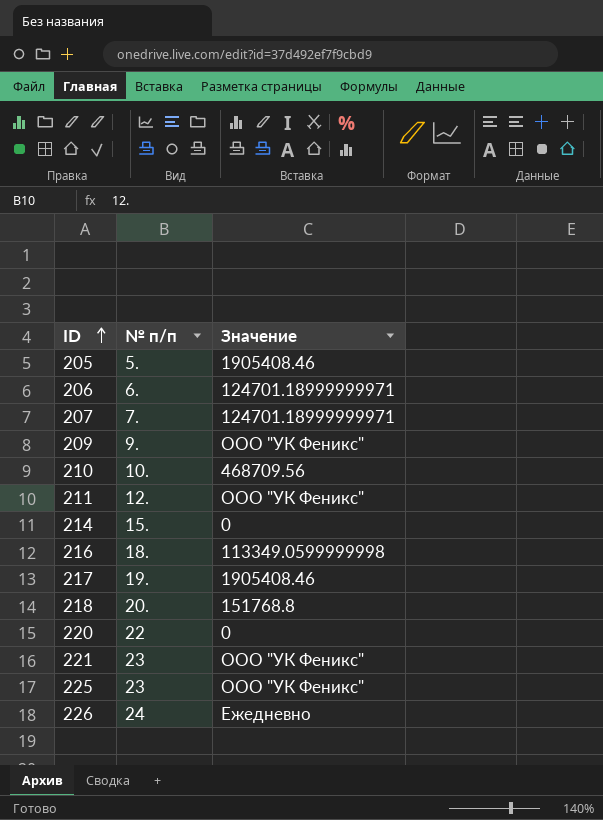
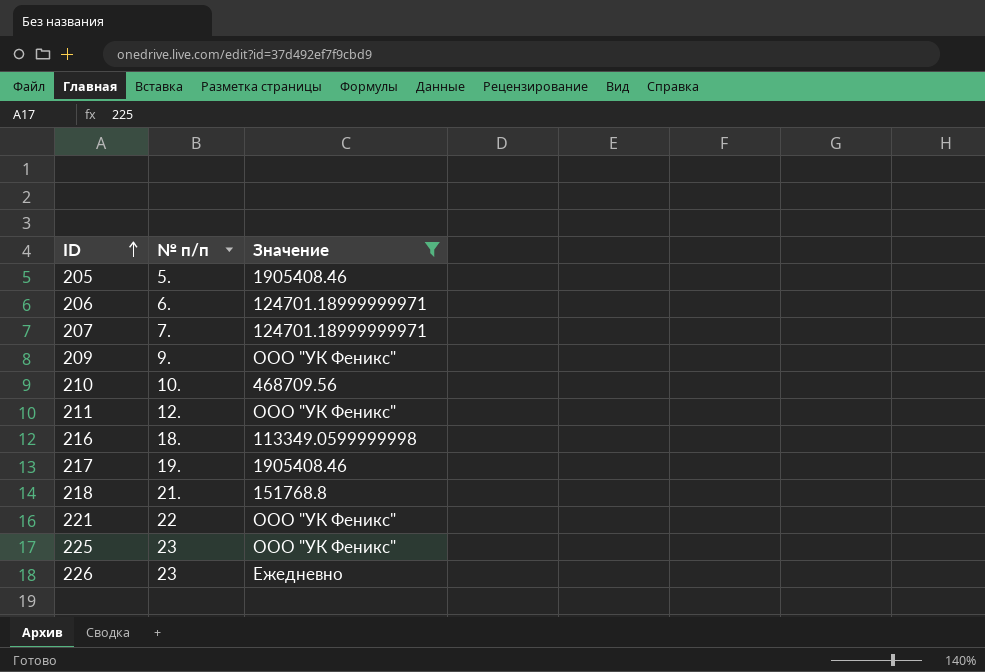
filter: none -> Значение != 0
218 | № п/п: 20. -> 21.
221 | № п/п: 23 -> 22
226 | № п/п: 24 -> 23

